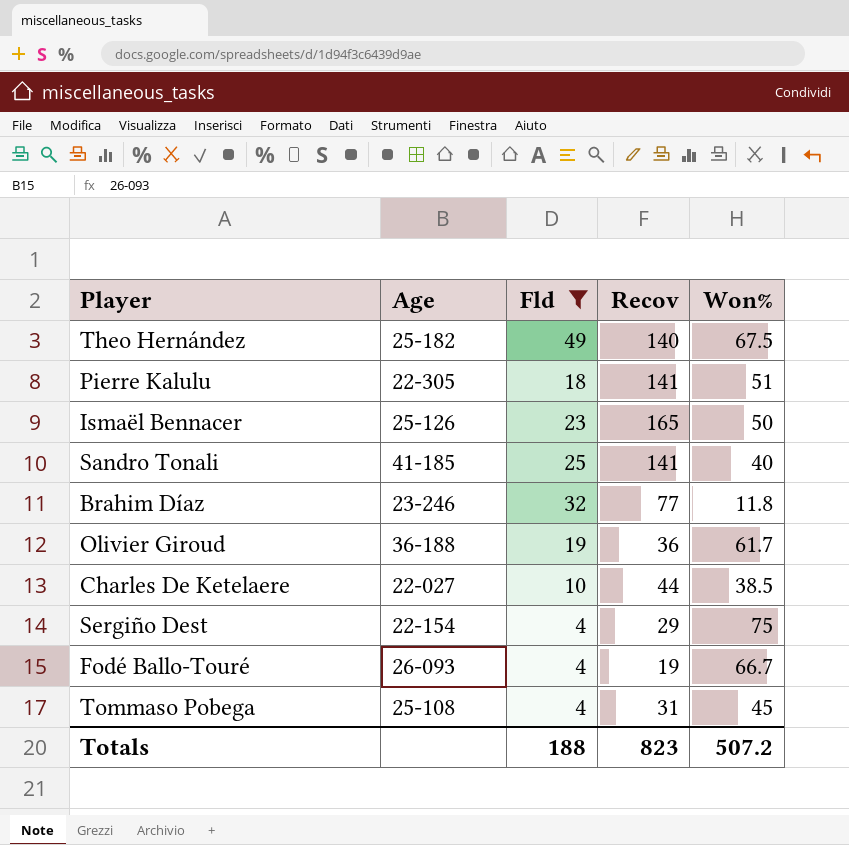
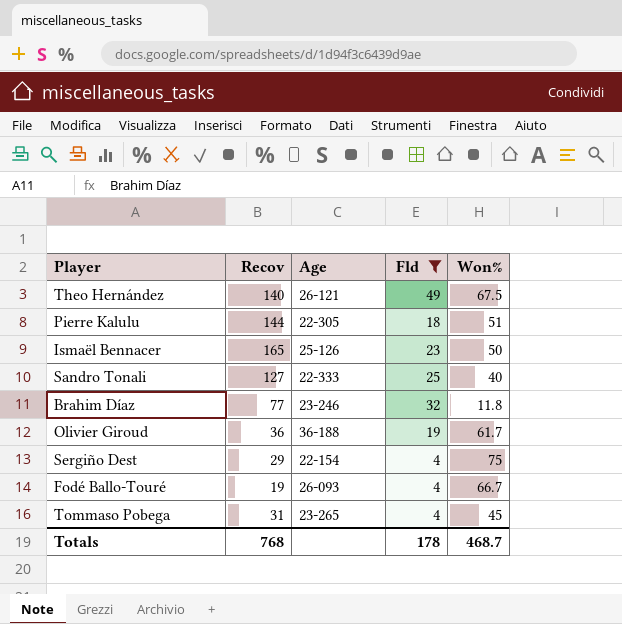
column Recov | position: 4 -> 2
row Charles De Ketelaere: 22-027 | 10 | 44 | 38.5 -> none
Theo Hernández | Age: 25-182 -> 26-121
Pierre Kalulu | Recov: 141 -> 144
Sandro Tonali | Recov: 141 -> 127
Sandro Tonali | Age: 41-185 -> 22-333
Tommaso Pobega | Age: 25-108 -> 23-265
Totals | Recov: 823 -> 768
Totals | Fld: 188 -> 178
Totals | Won%: 507.2 -> 468.7

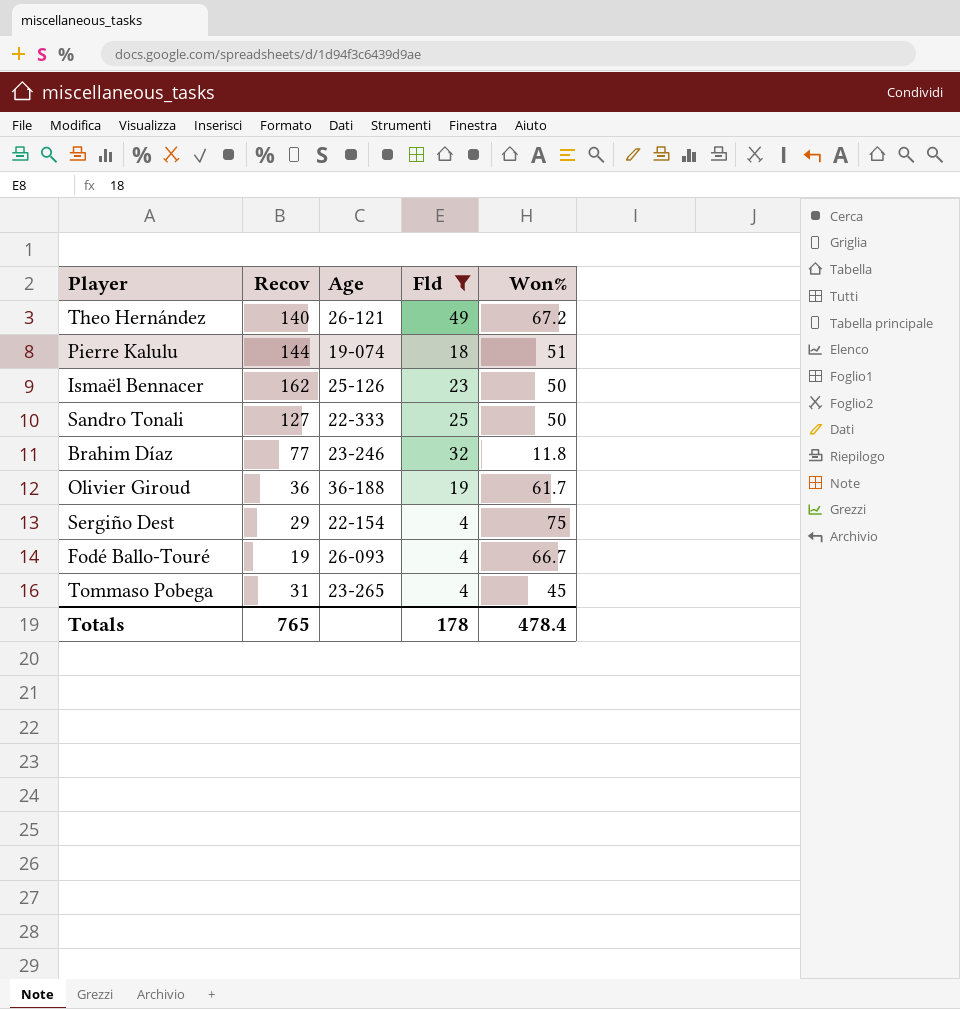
Theo Hernández | Won%: 67.5 -> 67.2
Pierre Kalulu | Age: 22-305 -> 19-074
Ismaël Bennacer | Recov: 165 -> 162
Sandro Tonali | Won%: 40 -> 50
Totals | Recov: 768 -> 765
Totals | Won%: 468.7 -> 478.4

